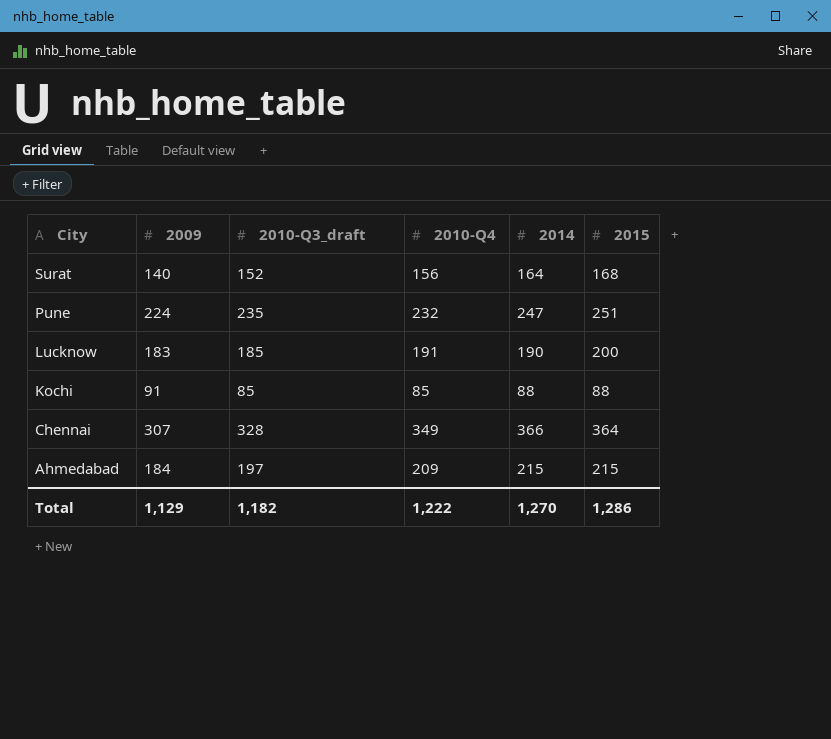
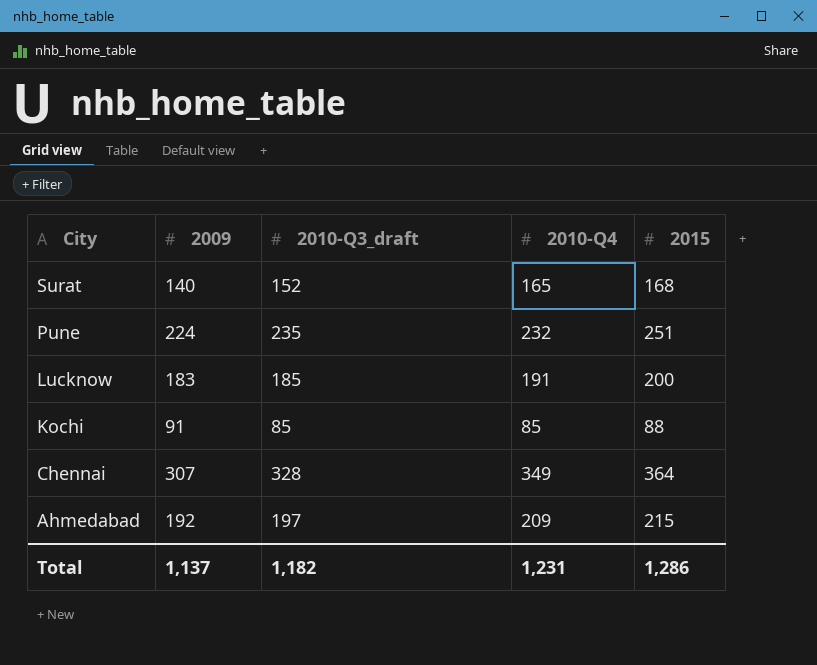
column 2014 | position: 5 -> none
Surat | 2010-Q4: 156 -> 165
Ahmedabad | 2009: 184 -> 192
Total | 2009: 1,129 -> 1,137
Total | 2010-Q4: 1,222 -> 1,231

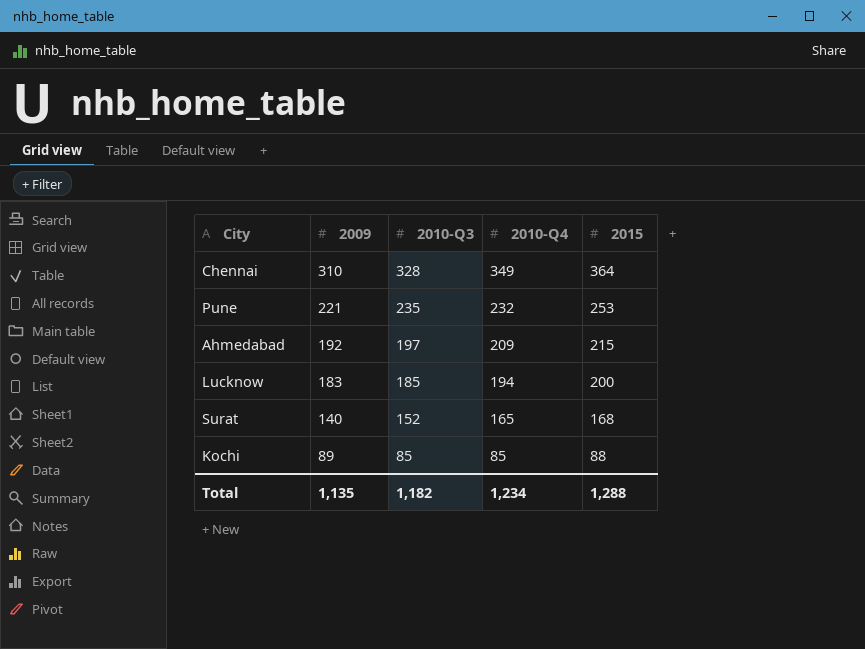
row order: City descending -> 2009 descending
column name: 2010-Q3_draft -> 2010-Q3
Chennai | 2009: 307 -> 310
Pune | 2009: 224 -> 221
Pune | 2015: 251 -> 253
Lucknow | 2010-Q4: 191 -> 194
Kochi | 2009: 91 -> 89
Total | 2009: 1,137 -> 1,135
Total | 2010-Q4: 1,231 -> 1,234
Total | 2015: 1,286 -> 1,288

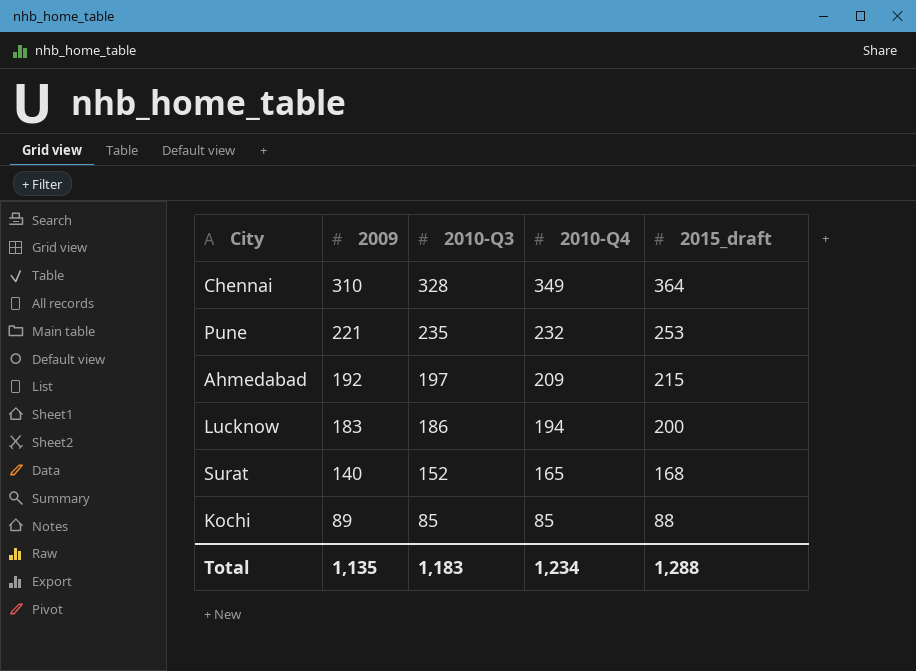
column name: 2015 -> 2015_draft
Lucknow | 2010-Q3: 185 -> 186
Total | 2010-Q3: 1,182 -> 1,183

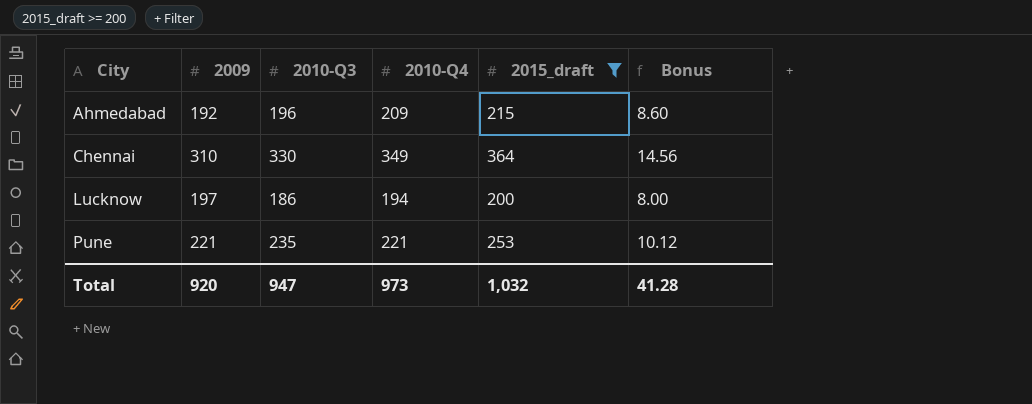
filter: none -> 2015_draft >= 200
row order: 2009 descending -> City ascending
column Bonus | formula: none -> [2015_draft] * 0.04
Ahmedabad | 2010-Q3: 197 -> 196
Chennai | 2010-Q3: 328 -> 330
Lucknow | 2009: 183 -> 197
Pune | 2010-Q4: 232 -> 221
Total | 2009: 1,135 -> 920
Total | 2010-Q3: 1,183 -> 947
Total | 2010-Q4: 1,234 -> 973
Total | 2015_draft: 1,288 -> 1,032

